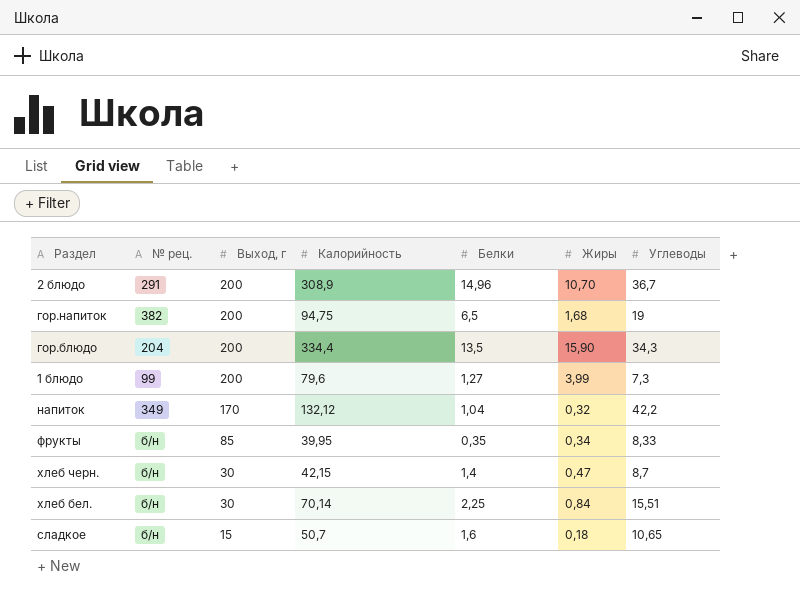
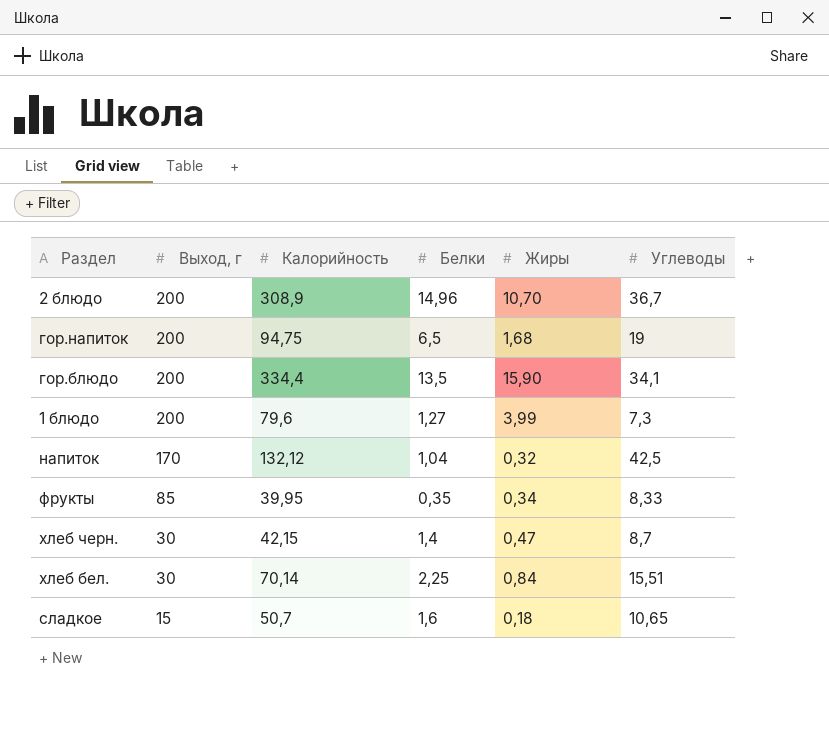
column № рец. | position: 2 -> none
гор.блюдо | Углеводы: 34,3 -> 34,1
напиток | Углеводы: 42,2 -> 42,5

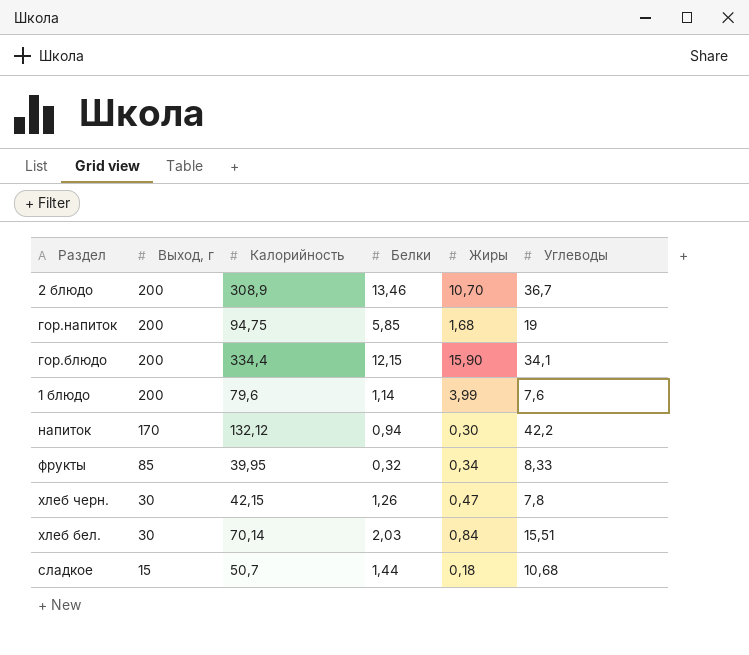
2 блюдо | Белки: 14,96 -> 13,46
гор.напиток | Белки: 6,5 -> 5,85
гор.блюдо | Белки: 13,5 -> 12,15
1 блюдо | Белки: 1,27 -> 1,14
1 блюдо | Углеводы: 7,3 -> 7,6
напиток | Белки: 1,04 -> 0,94
напиток | Жиры: 0,32 -> 0,30
напиток | Углеводы: 42,5 -> 42,2
фрукты | Белки: 0,35 -> 0,32
хлеб черн. | Белки: 1,4 -> 1,26
хлеб черн. | Углеводы: 8,7 -> 7,8
хлеб бел. | Белки: 2,25 -> 2,03
сладкое | Белки: 1,6 -> 1,44
сладкое | Углеводы: 10,65 -> 10,68

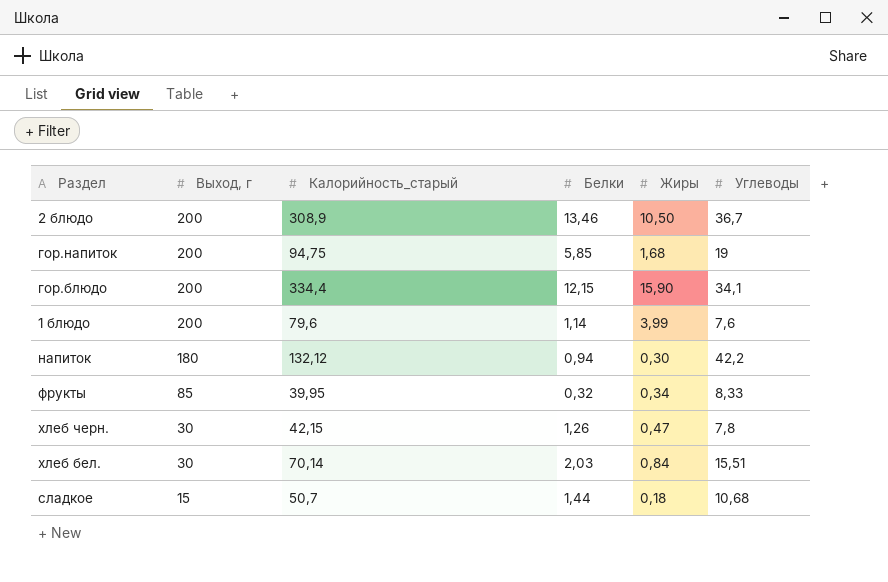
column name: Калорийность -> Калорийность_старый
2 блюдо | Жиры: 10,70 -> 10,50
напиток | Выход, г: 170 -> 180

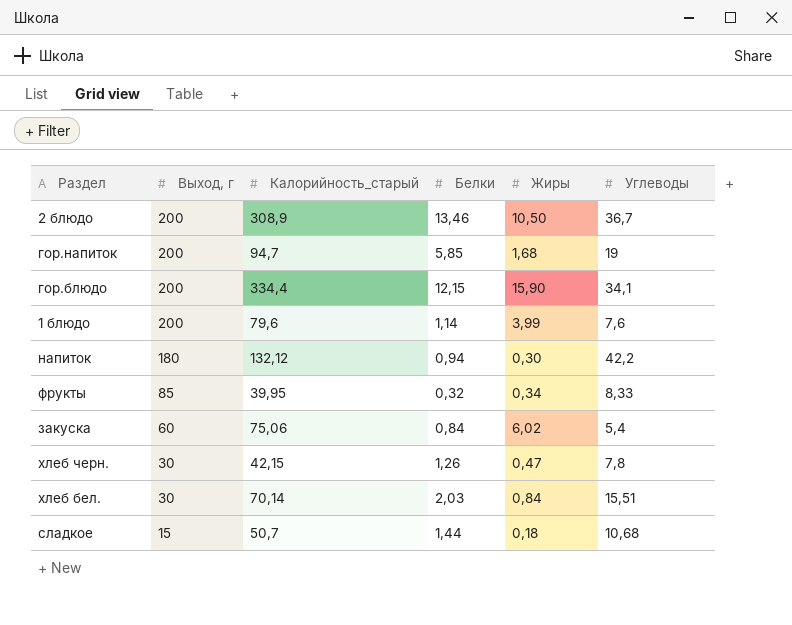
гор.напиток | Калорийность_старый: 94,75 -> 94,7
row закуска: none -> 60 | 75,06 | 0,84 | 6,02 | 5,4

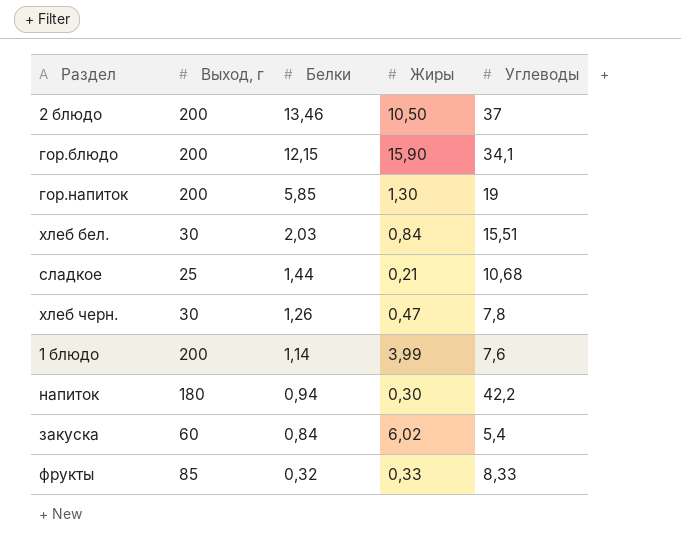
row order: Выход, г descending -> Белки descending
column Калорийность_старый | position: 3 -> none
2 блюдо | Углеводы: 36,7 -> 37
гор.напиток | Жиры: 1,68 -> 1,30
сладкое | Выход, г: 15 -> 25
сладкое | Жиры: 0,18 -> 0,21
фрукты | Жиры: 0,34 -> 0,33

